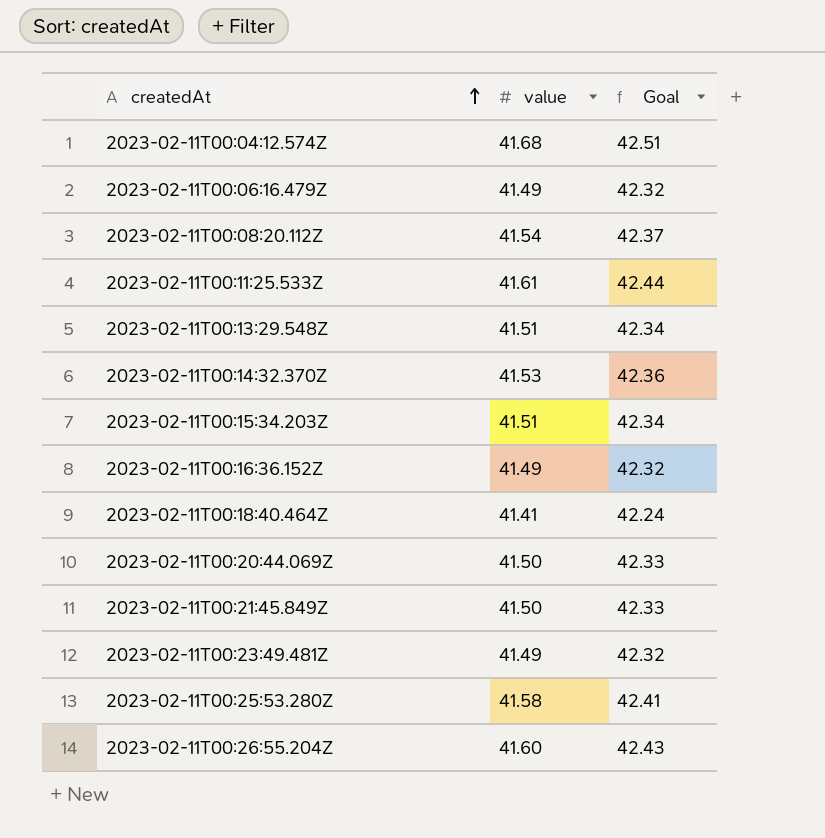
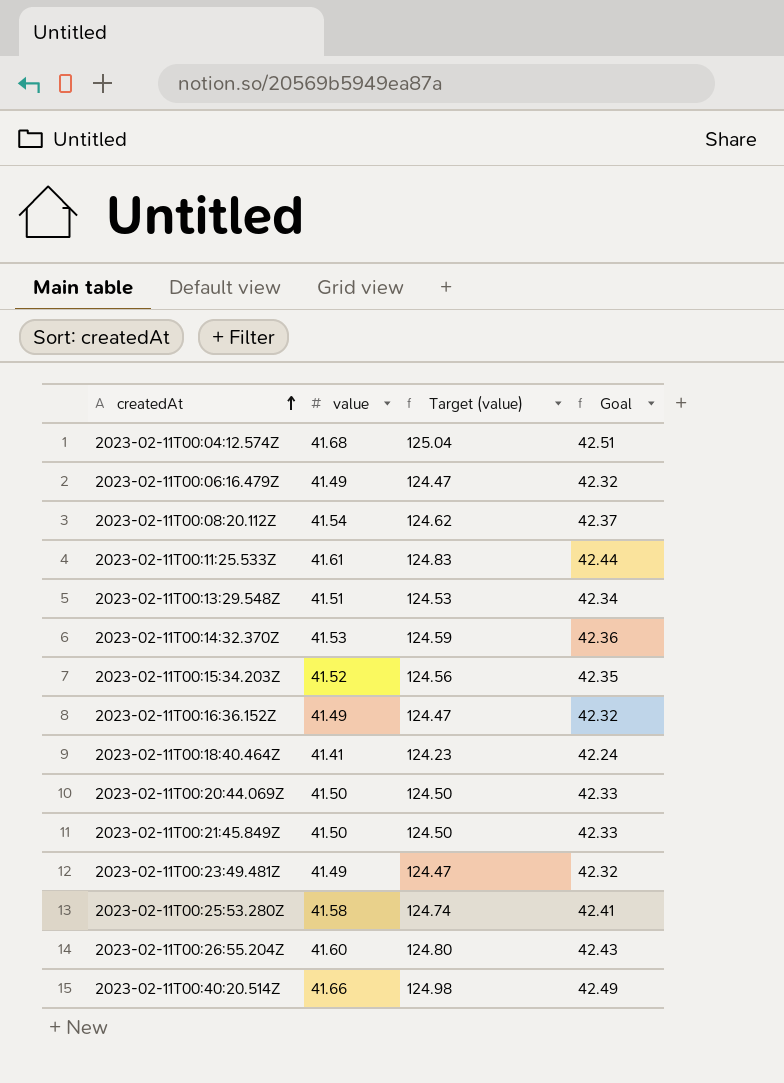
column Target (value) | formula: none -> [value] * 3
2023-02-11T00:15:34.203Z | value: 41.51 -> 41.52
2023-02-11T00:15:34.203Z | Goal: 42.34 -> 42.35
row 2023-02-11T00:40:20.514Z: none -> 41.66 | 124.98 | 42.49

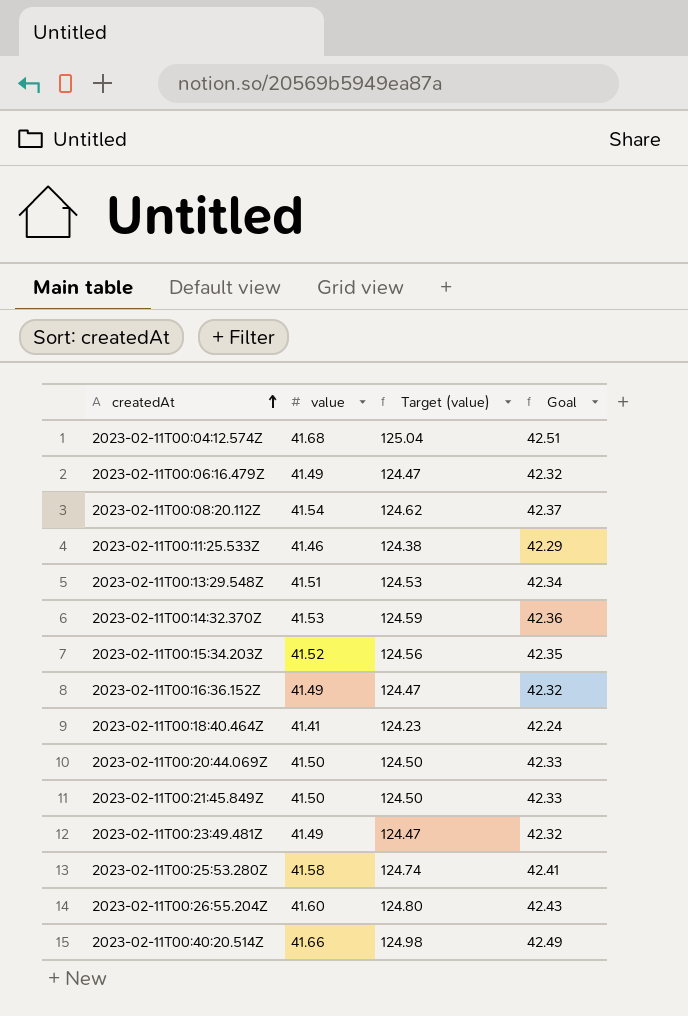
2023-02-11T00:11:25.533Z | value: 41.61 -> 41.46
2023-02-11T00:11:25.533Z | Target (value): 124.83 -> 124.38
2023-02-11T00:11:25.533Z | Goal: 42.44 -> 42.29

